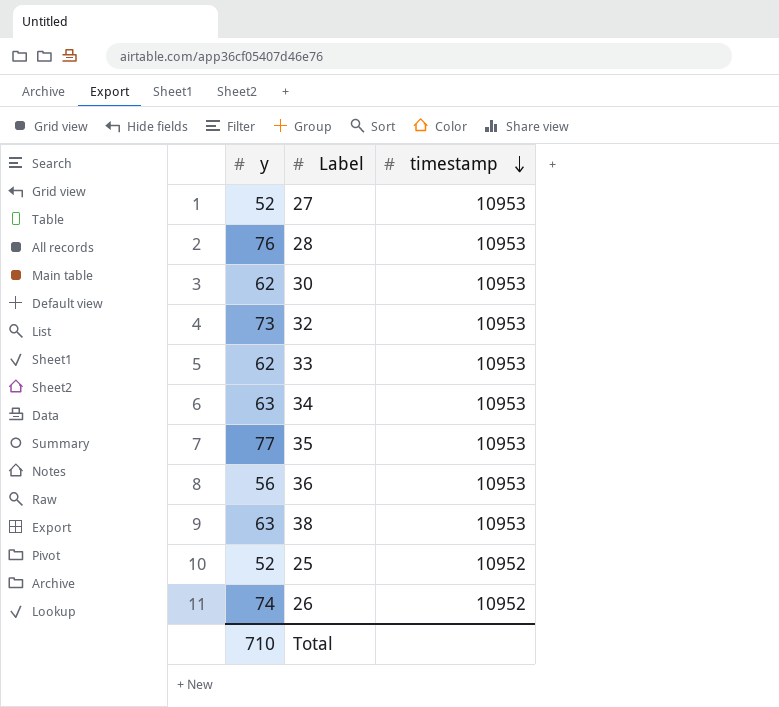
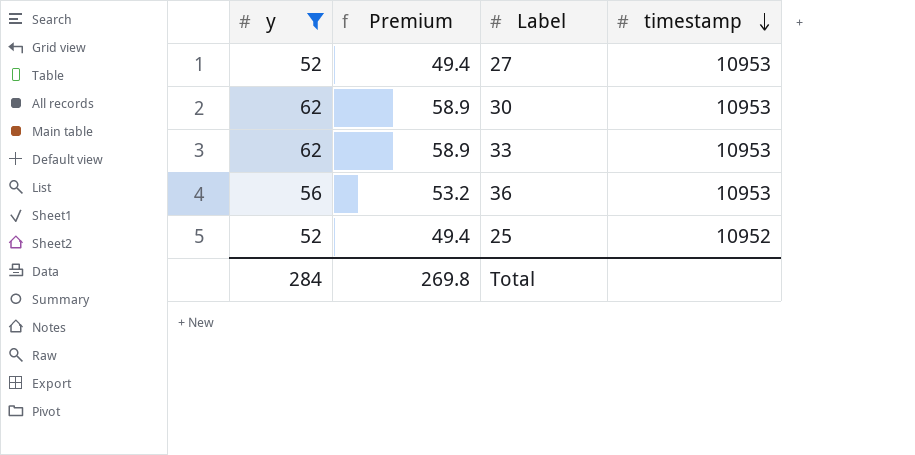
filter: none -> y <= 62
column Premium | formula: none -> [y] * 0.95
Total | y: 710 -> 284

